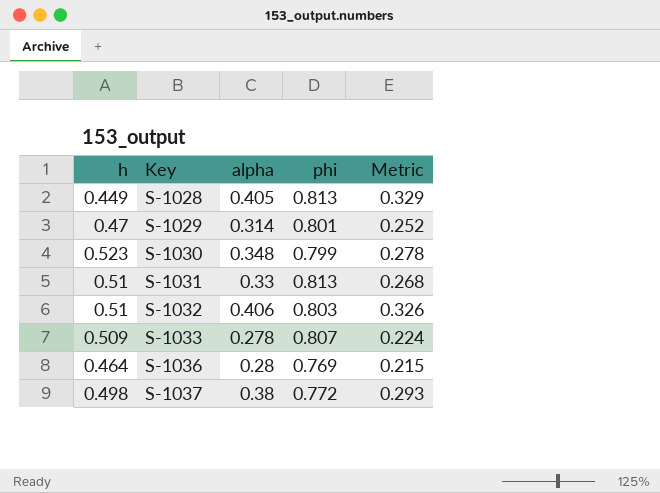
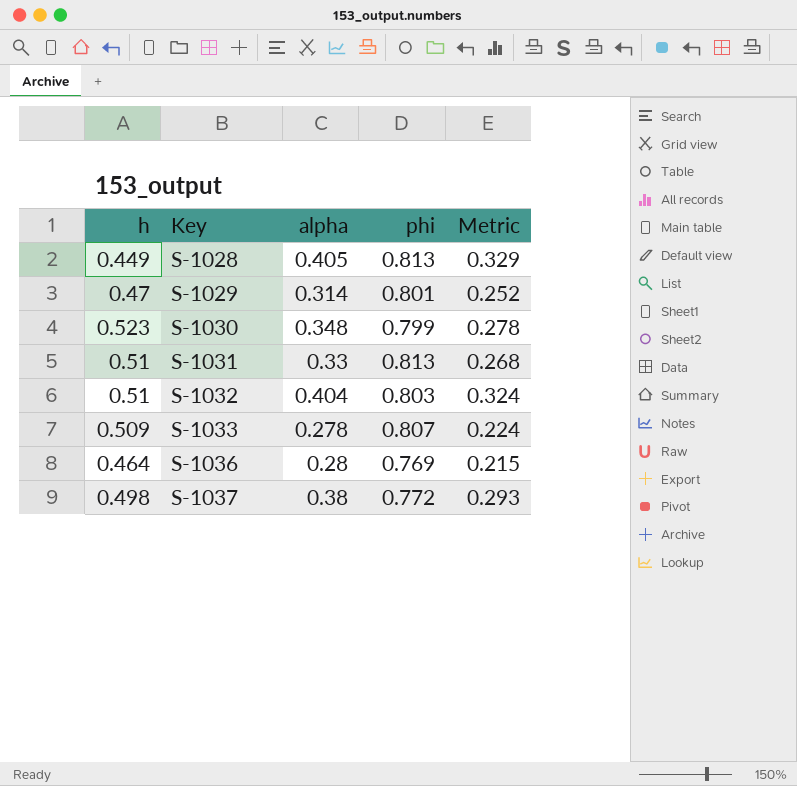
S-1032 | alpha: 0.406 -> 0.404
S-1032 | Metric: 0.326 -> 0.324

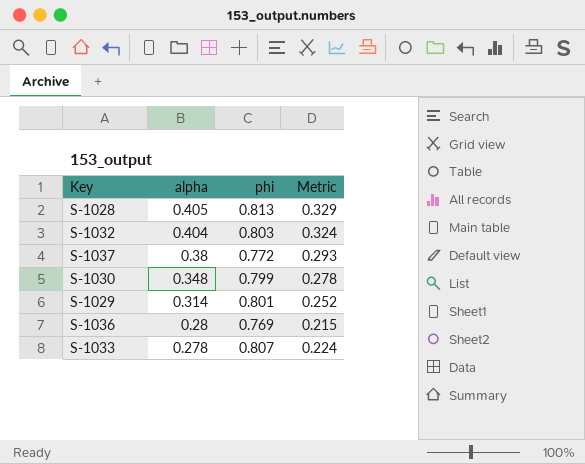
row order: Key ascending -> alpha descending
column h | position: 1 -> none
row S-1031: 0.51 | 0.33 | 0.813 | 0.268 -> none

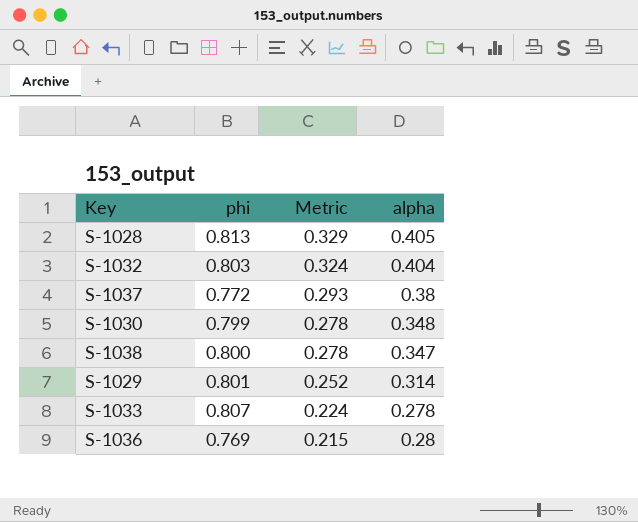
row order: alpha descending -> Metric descending
column alpha | position: 2 -> 4
row S-1038: none -> 0.800 | 0.278 | 0.347

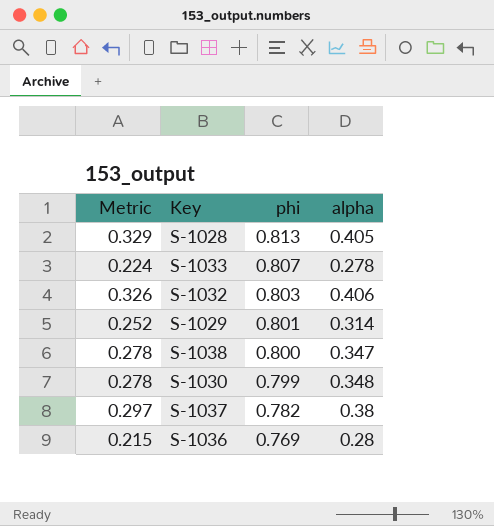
row order: Metric descending -> phi descending
column Metric | position: 3 -> 1
S-1032 | Metric: 0.324 -> 0.326
S-1032 | alpha: 0.404 -> 0.406
S-1037 | Metric: 0.293 -> 0.297
S-1037 | phi: 0.772 -> 0.782

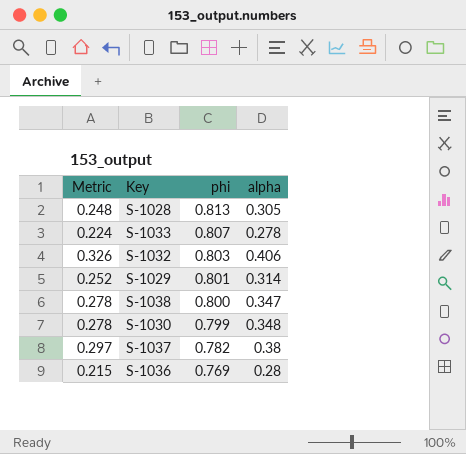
S-1028 | Metric: 0.329 -> 0.248
S-1028 | alpha: 0.405 -> 0.305

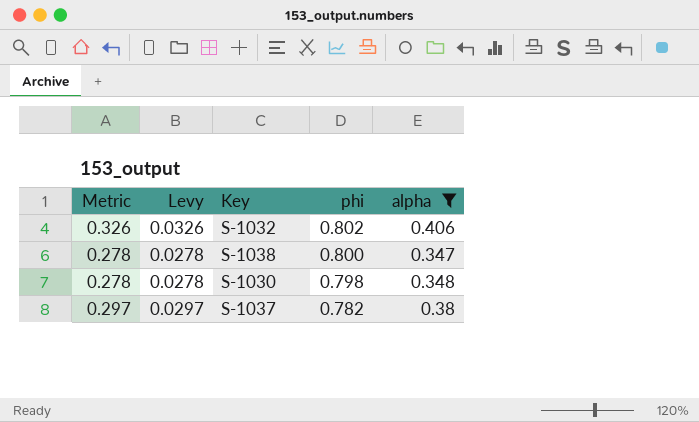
filter: none -> alpha >= 0.347
column Levy | formula: none -> [Metric] * 0.1
S-1032 | phi: 0.803 -> 0.802
S-1030 | phi: 0.799 -> 0.798

